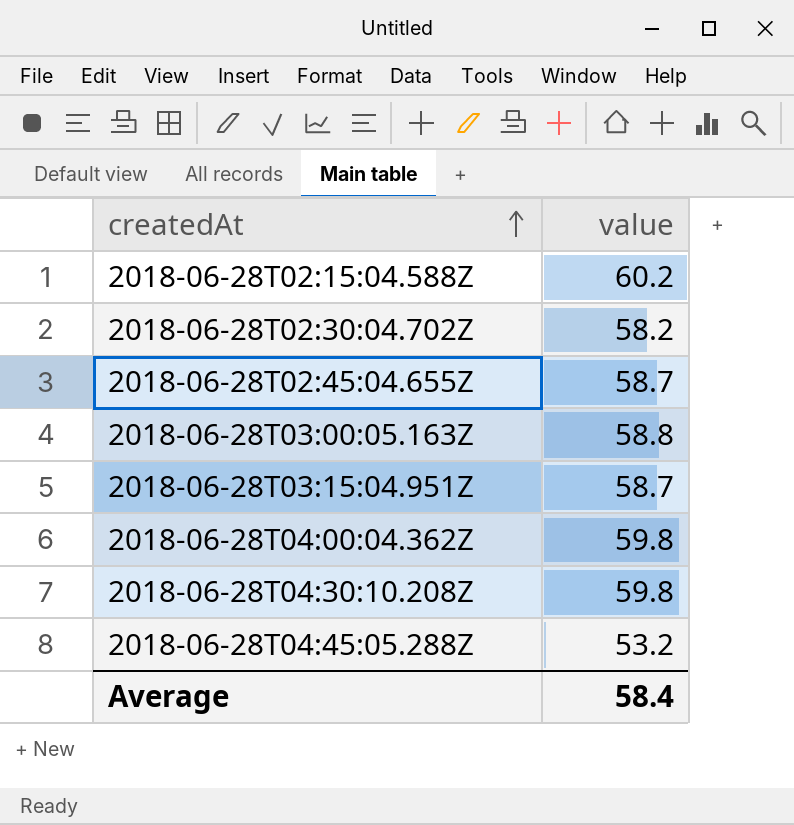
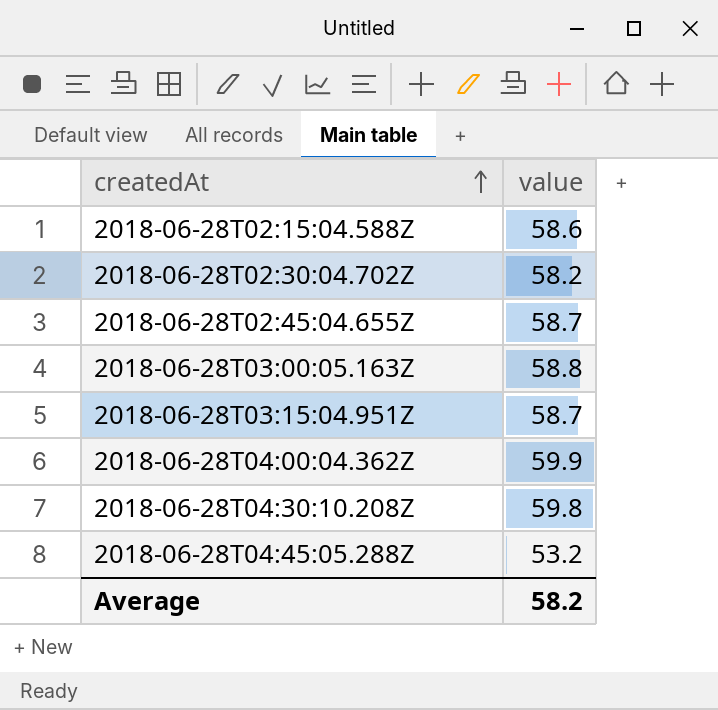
2018-06-28T02:15:04.588Z | value: 60.2 -> 58.6
2018-06-28T04:00:04.362Z | value: 59.8 -> 59.9
Average | value: 58.4 -> 58.2

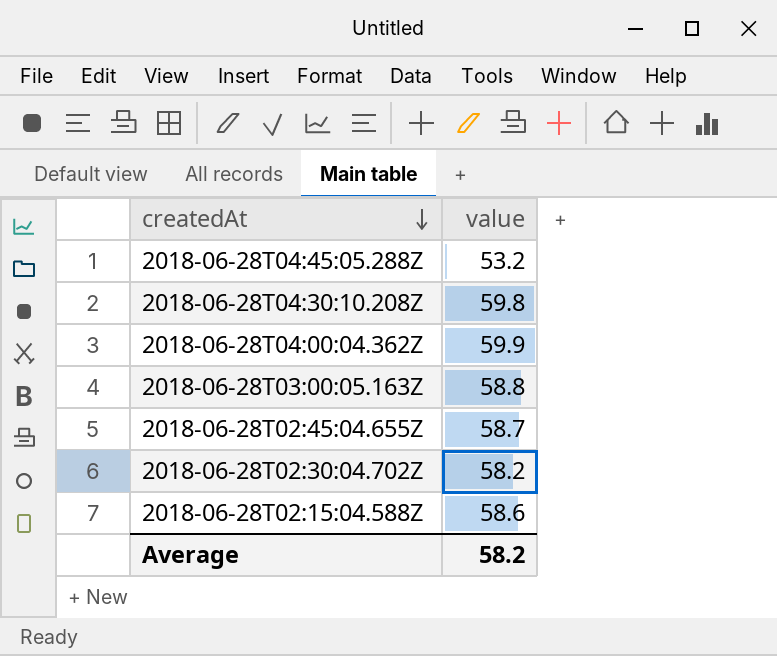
row order: createdAt ascending -> createdAt descending
row 2018-06-28T03:15:04.951Z: 58.7 -> none

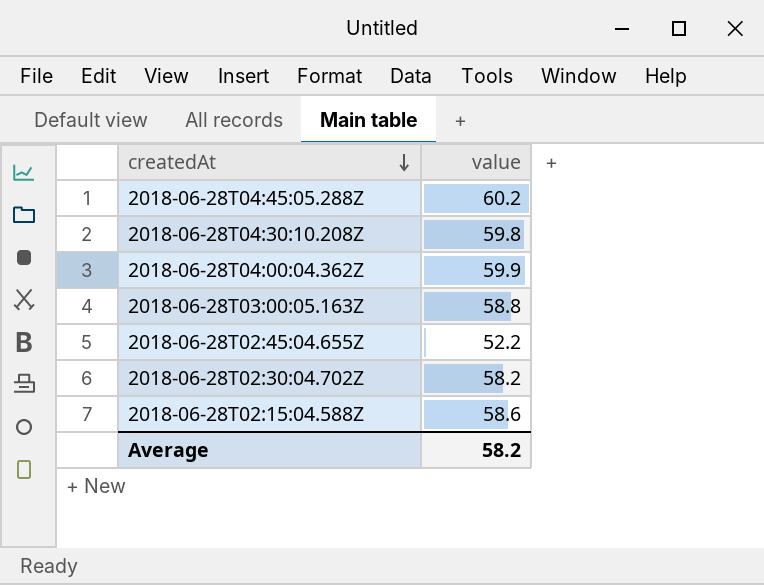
2018-06-28T04:45:05.288Z | value: 53.2 -> 60.2
2018-06-28T02:45:04.655Z | value: 58.7 -> 52.2

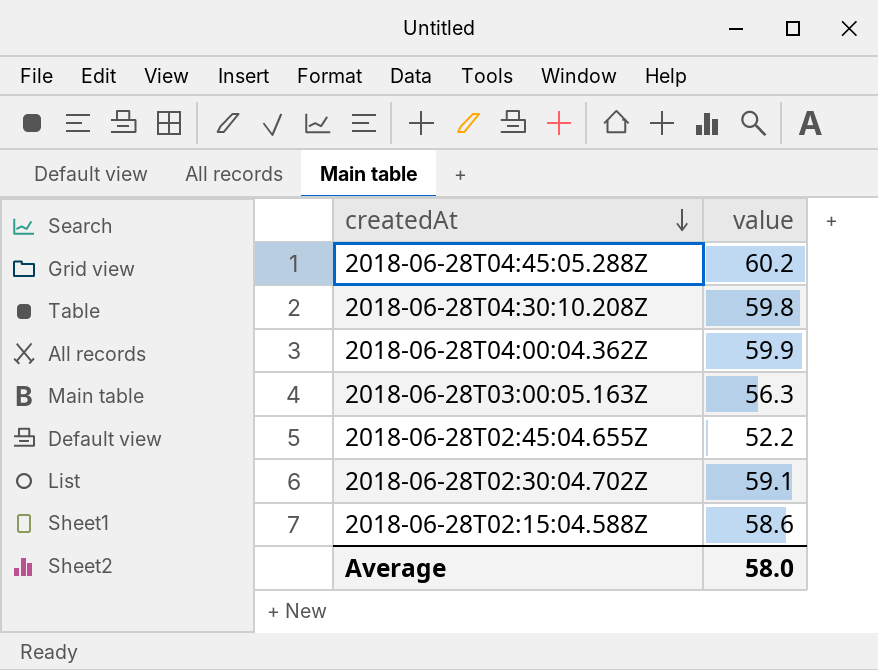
2018-06-28T03:00:05.163Z | value: 58.8 -> 56.3
2018-06-28T02:30:04.702Z | value: 58.2 -> 59.1
Average | value: 58.2 -> 58.0

